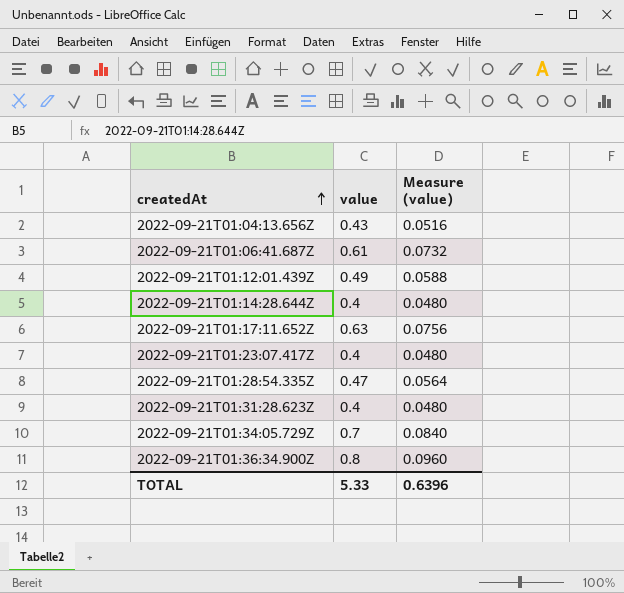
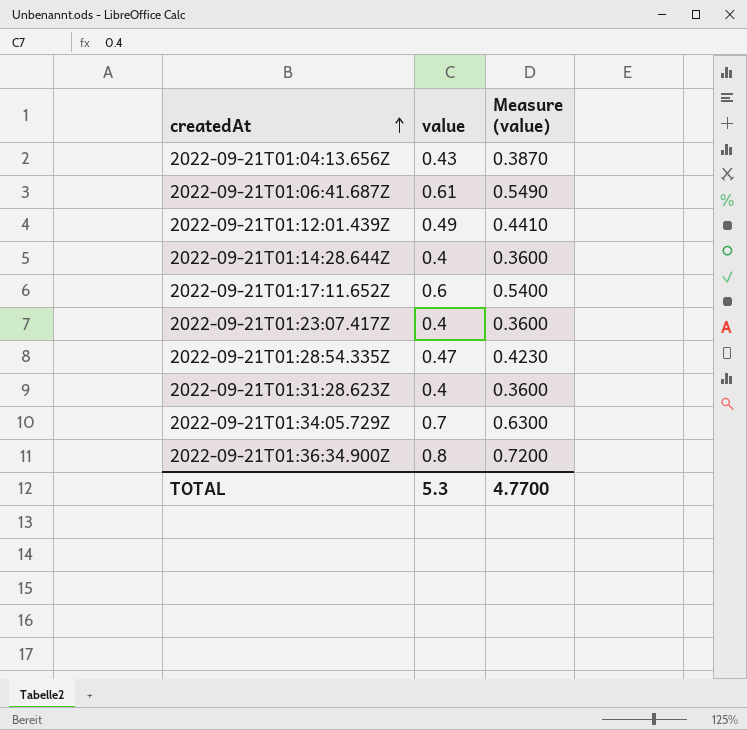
column Measure (value) | formula: [value] * 0.12 -> [value] * 0.9
2022-09-21T01:17:11.652Z | value: 0.63 -> 0.6
TOTAL | value: 5.33 -> 5.3
TOTAL | Measure (value): 0.6396 -> 4.7700

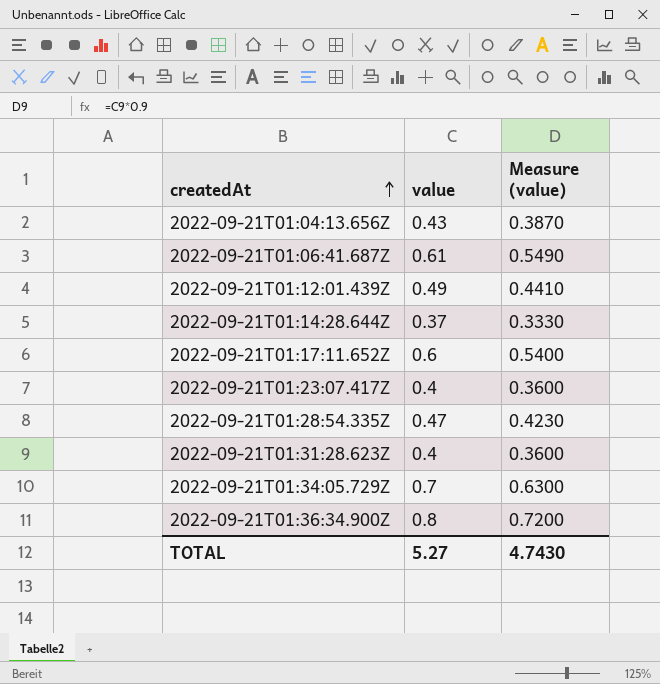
2022-09-21T01:14:28.644Z | value: 0.4 -> 0.37
2022-09-21T01:14:28.644Z | Measure (value): 0.3600 -> 0.3330
TOTAL | value: 5.3 -> 5.27
TOTAL | Measure (value): 4.7700 -> 4.7430

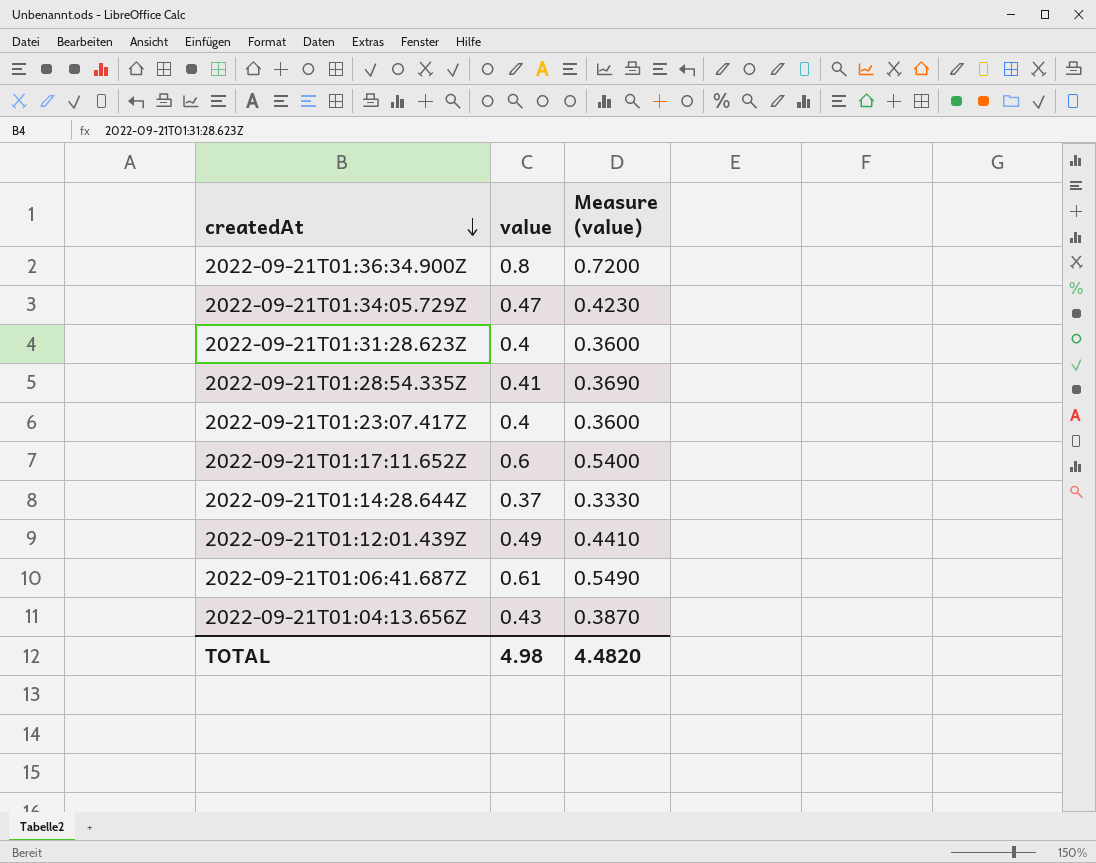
row order: createdAt ascending -> createdAt descending
2022-09-21T01:34:05.729Z | value: 0.7 -> 0.47
2022-09-21T01:34:05.729Z | Measure (value): 0.6300 -> 0.4230
2022-09-21T01:28:54.335Z | value: 0.47 -> 0.41
2022-09-21T01:28:54.335Z | Measure (value): 0.4230 -> 0.3690
TOTAL | value: 5.27 -> 4.98
TOTAL | Measure (value): 4.7430 -> 4.4820

